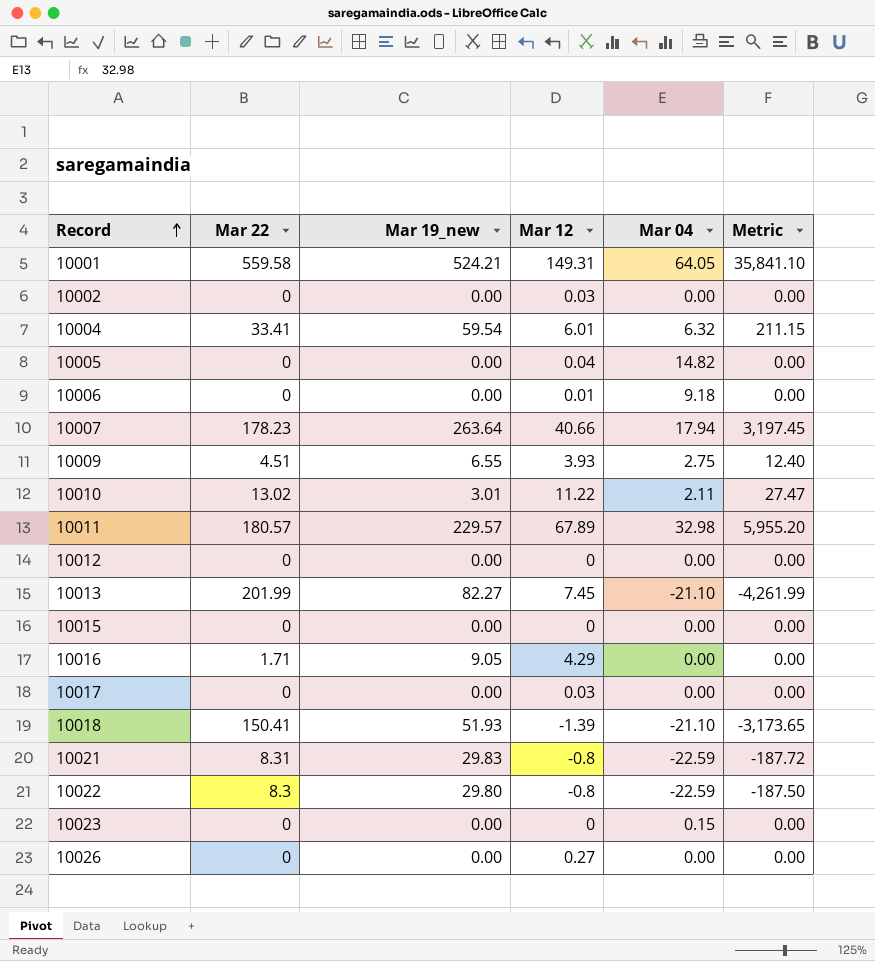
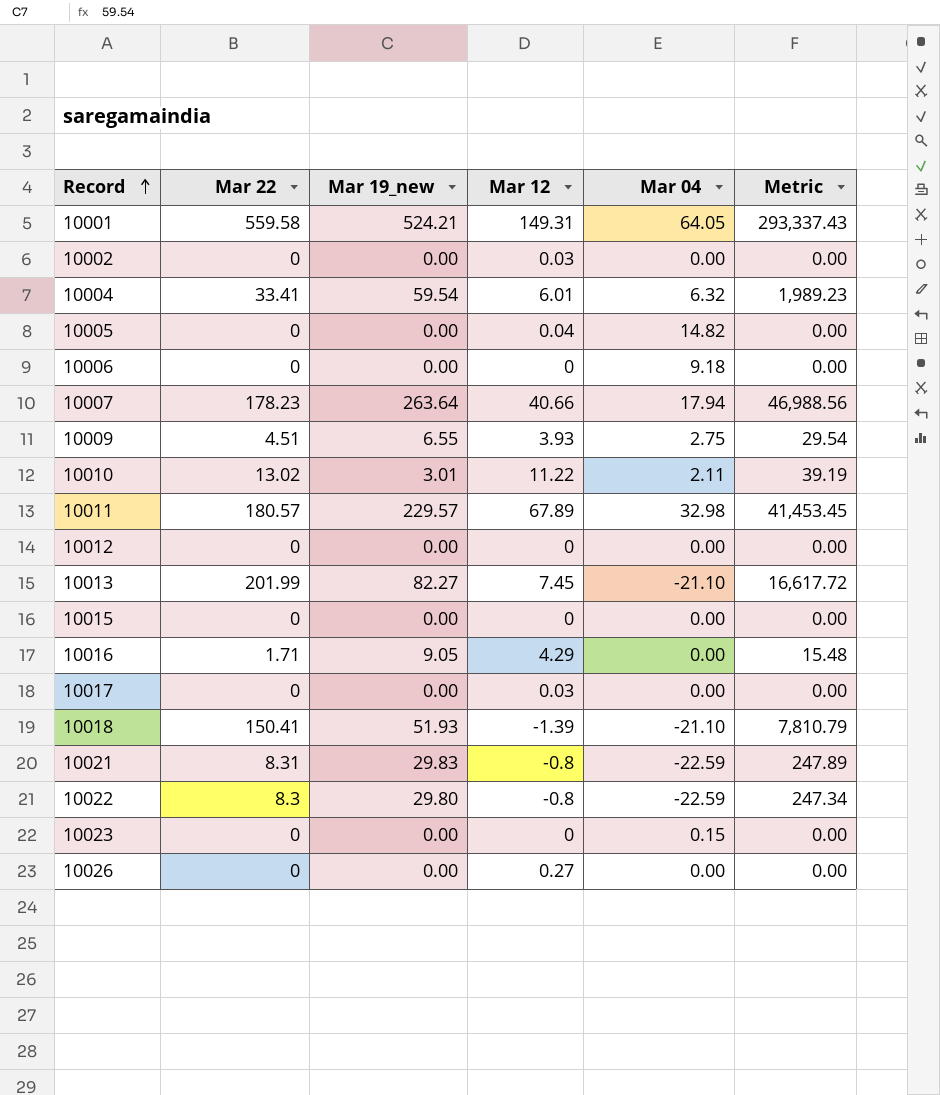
column Metric | formula: [Mar 22] * [Mar 04] -> [Mar 22] * [Mar 19_new]
10006 | Mar 12: 0.01 -> 0

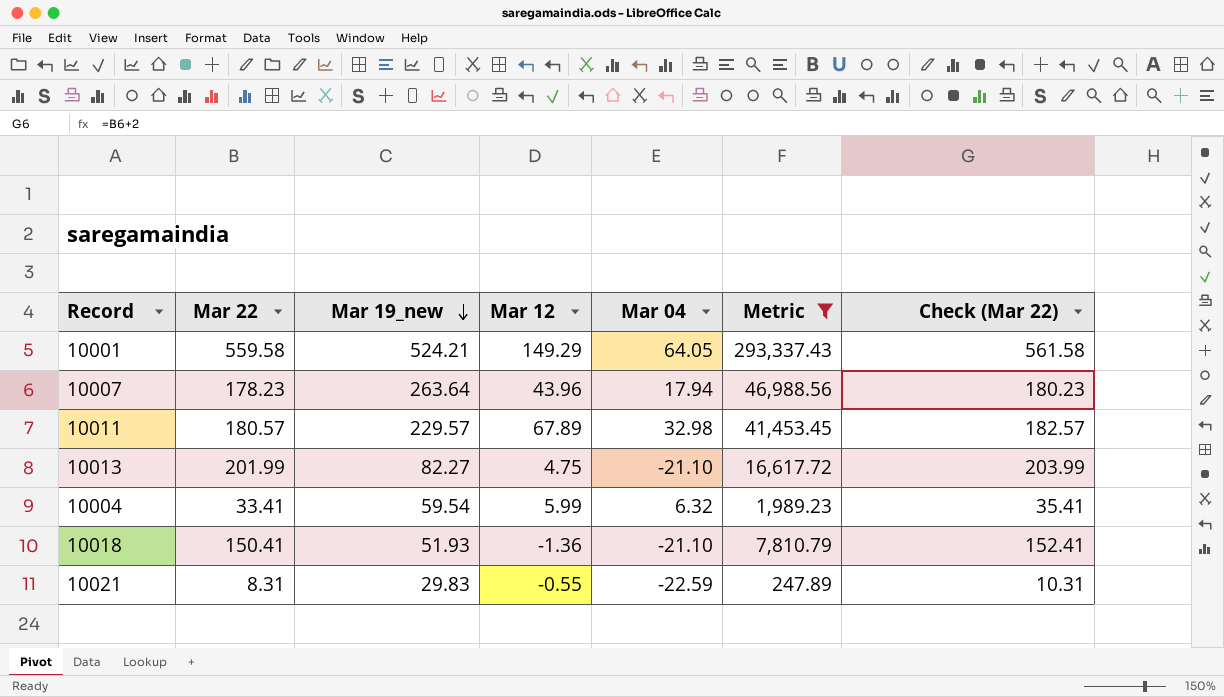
filter: none -> Metric >= 247.89
row order: Record ascending -> Mar 19_new descending
column Check (Mar 22) | formula: none -> [Mar 22] + 2
10001 | Mar 12: 149.31 -> 149.29
10007 | Mar 12: 40.66 -> 43.96
10013 | Mar 12: 7.45 -> 4.75
10004 | Mar 12: 6.01 -> 5.99
10018 | Mar 12: -1.39 -> -1.36
10021 | Mar 12: -0.8 -> -0.55

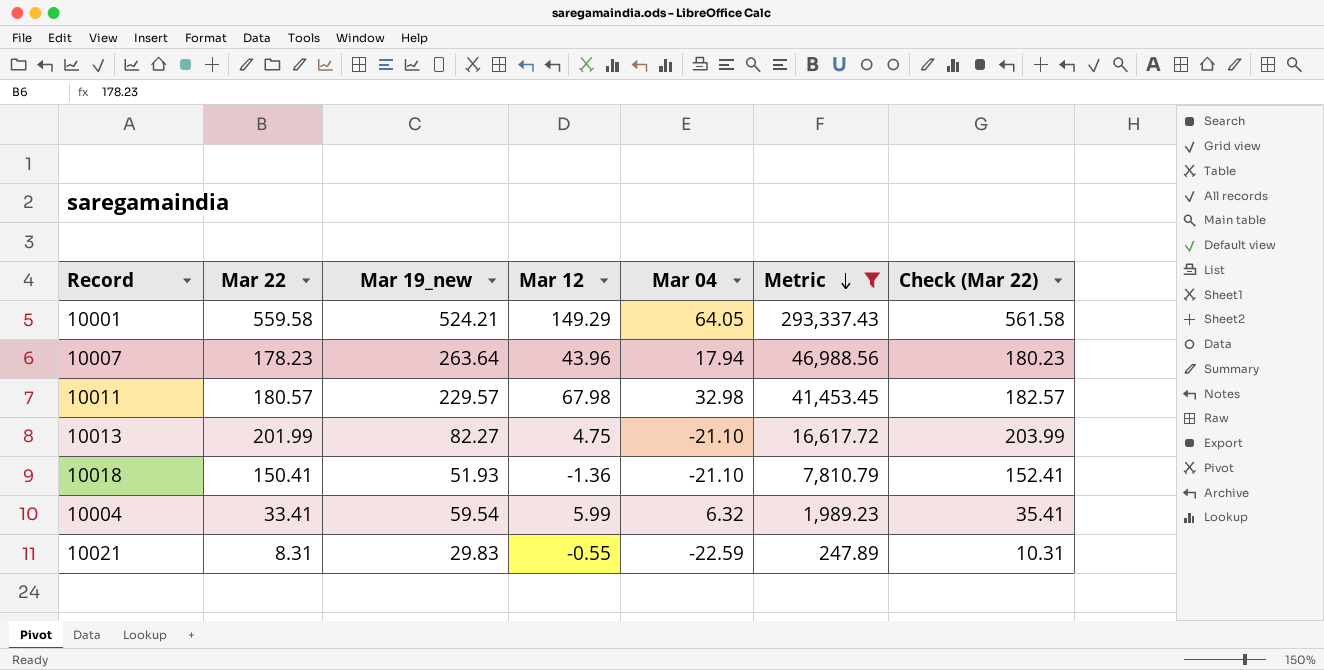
row order: Mar 19_new descending -> Metric descending
10011 | Mar 12: 67.89 -> 67.98

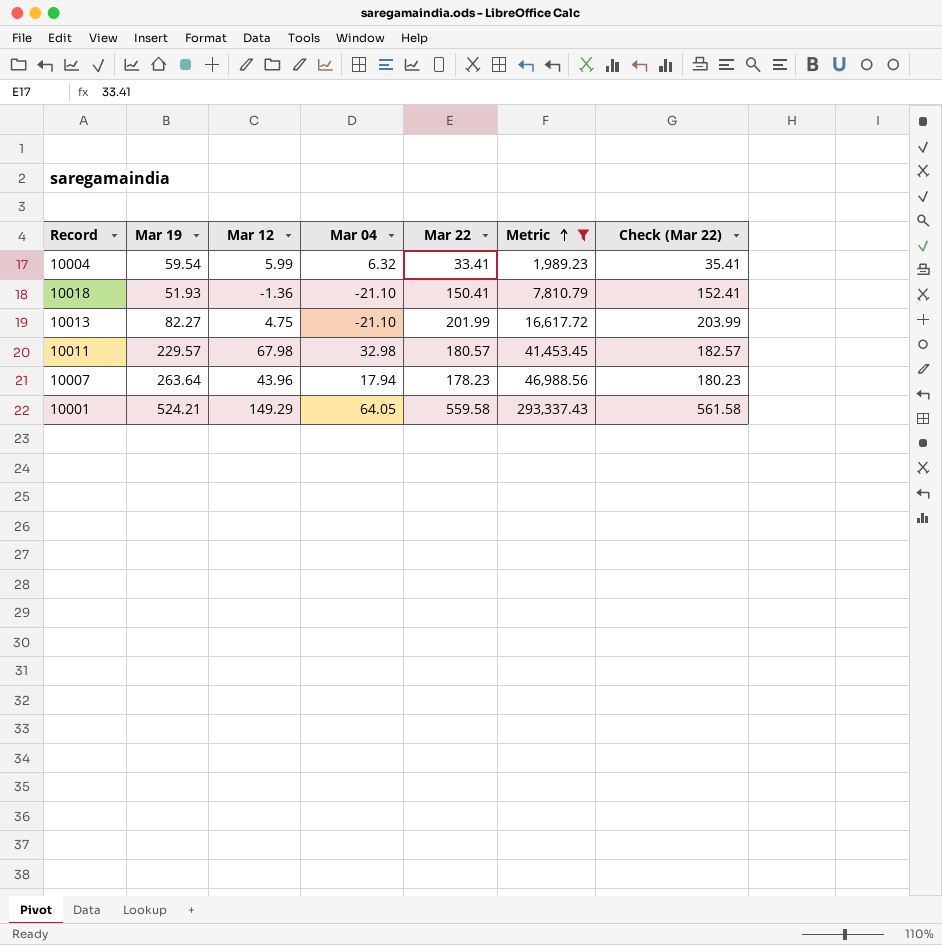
row order: Metric descending -> Metric ascending
column name: Mar 19_new -> Mar 19
column Mar 22 | position: 2 -> 5
row 10021: 8.31 | 29.83 | -0.55 | -22.59 | 247.89 | 10.31 -> none

